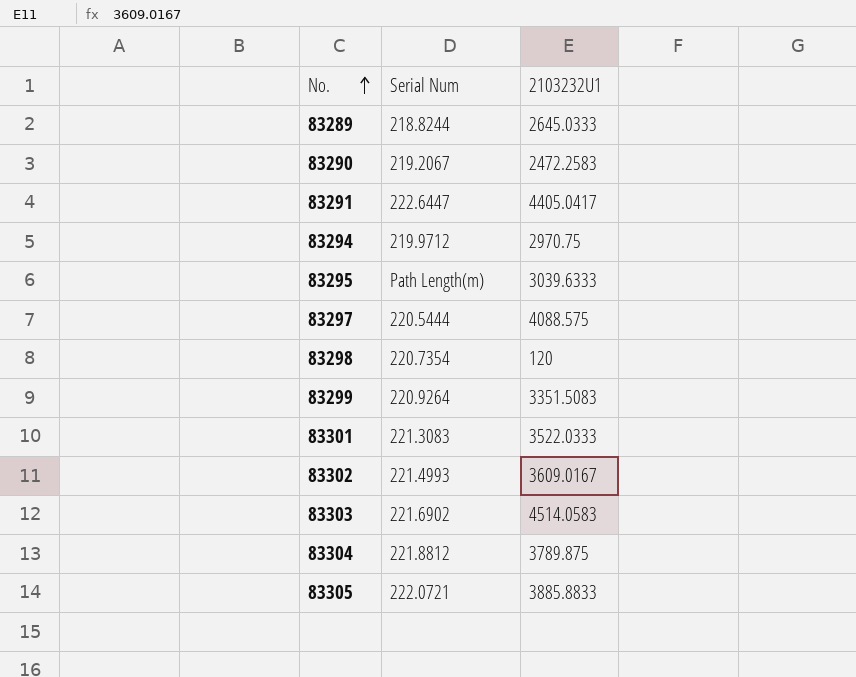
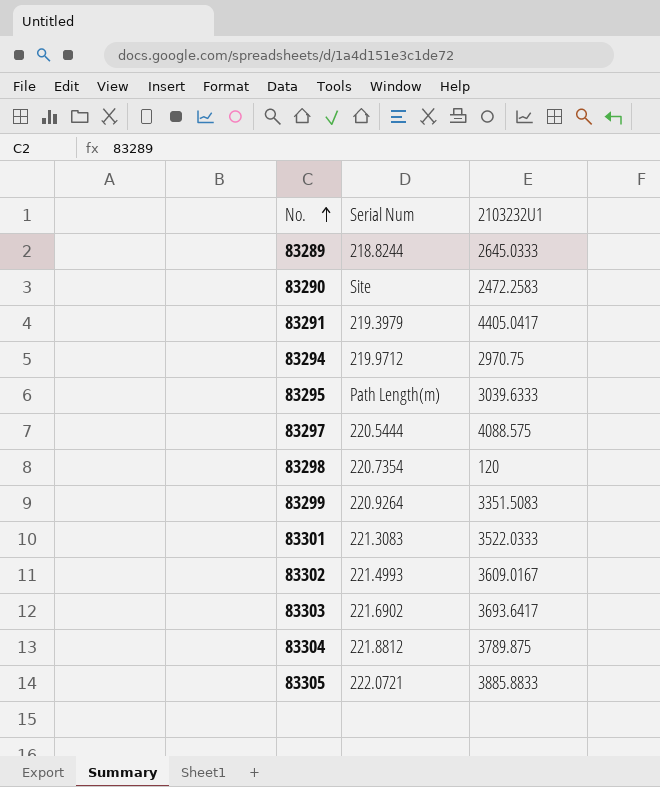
83290 | Serial Num: 219.2067 -> Site
83291 | Serial Num: 222.6447 -> 219.3979
83303 | 2103232U1: 4514.0583 -> 3693.6417

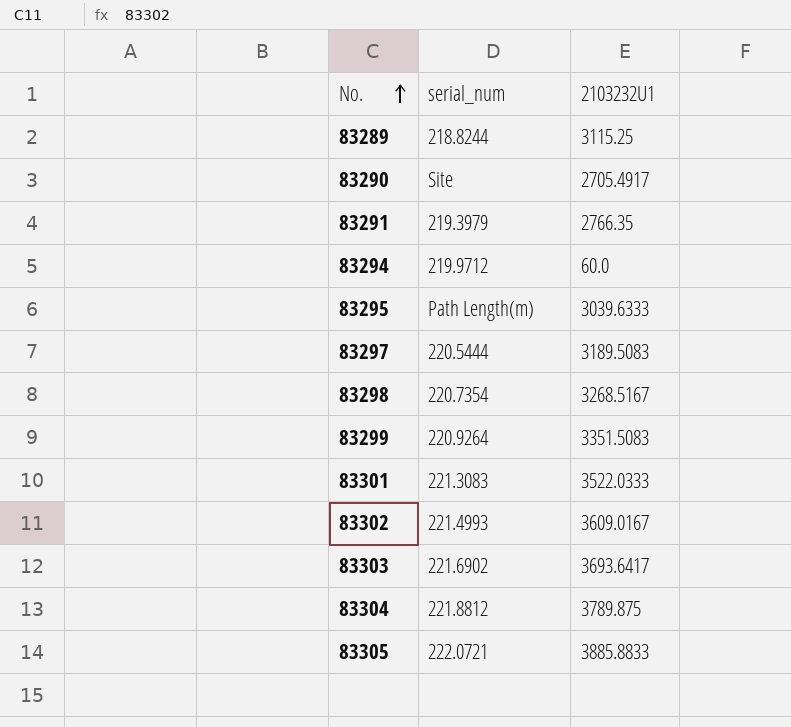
column name: Serial Num -> serial_num
83289 | 2103232U1: 2645.0333 -> 3115.25
83290 | 2103232U1: 2472.2583 -> 2705.4917
83291 | 2103232U1: 4405.0417 -> 2766.35
83294 | 2103232U1: 2970.75 -> 60.0
83297 | 2103232U1: 4088.575 -> 3189.5083
83298 | 2103232U1: 120 -> 3268.5167

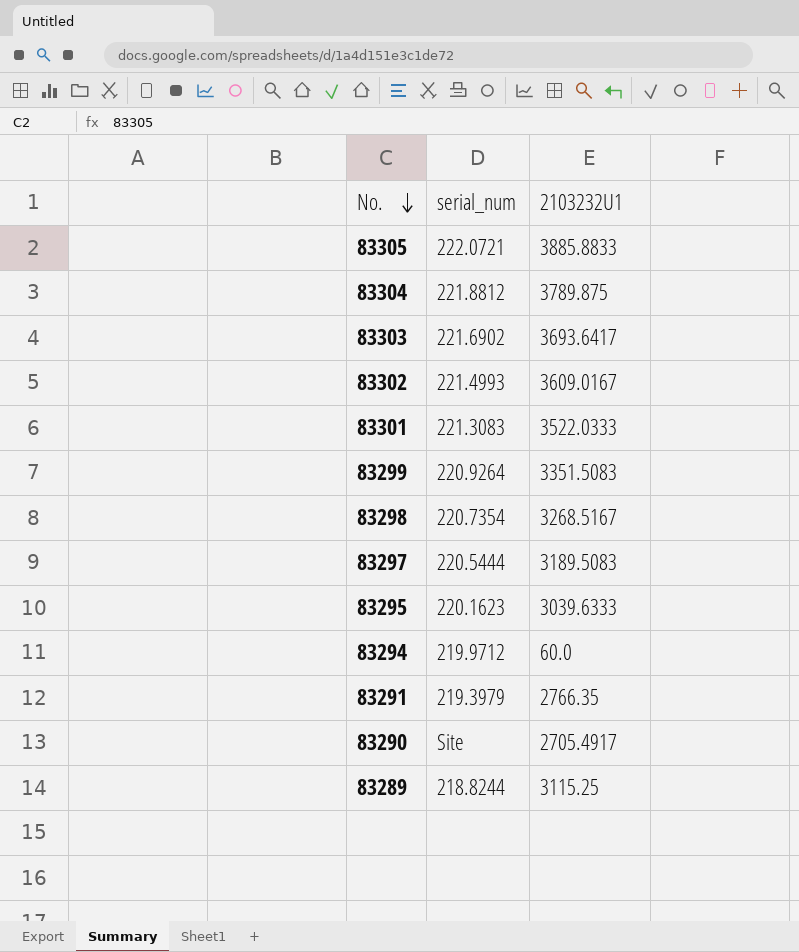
row order: No. ascending -> No. descending
83295 | serial_num: Path Length(m) -> 220.1623

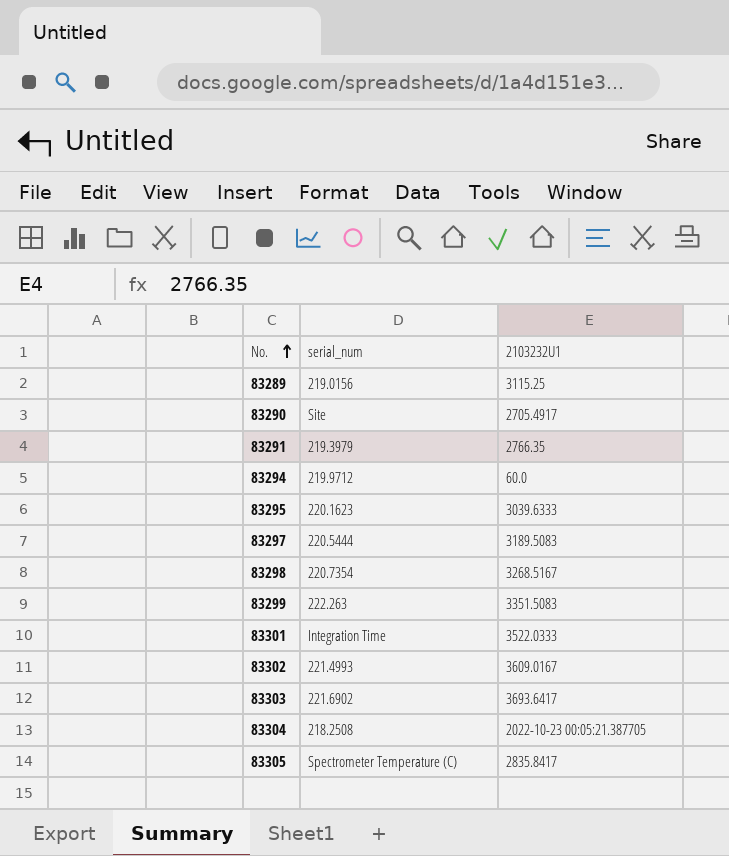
row order: No. descending -> No. ascending
83289 | serial_num: 218.8244 -> 219.0156
83299 | serial_num: 220.9264 -> 222.263
83301 | serial_num: 221.3083 -> Integration Time
83304 | serial_num: 221.8812 -> 218.2508
83304 | 2103232U1: 3789.875 -> 2022-10-23 00:05:21.387705
83305 | serial_num: 222.0721 -> Spectrometer Temperature (C)
83305 | 2103232U1: 3885.8833 -> 2835.8417

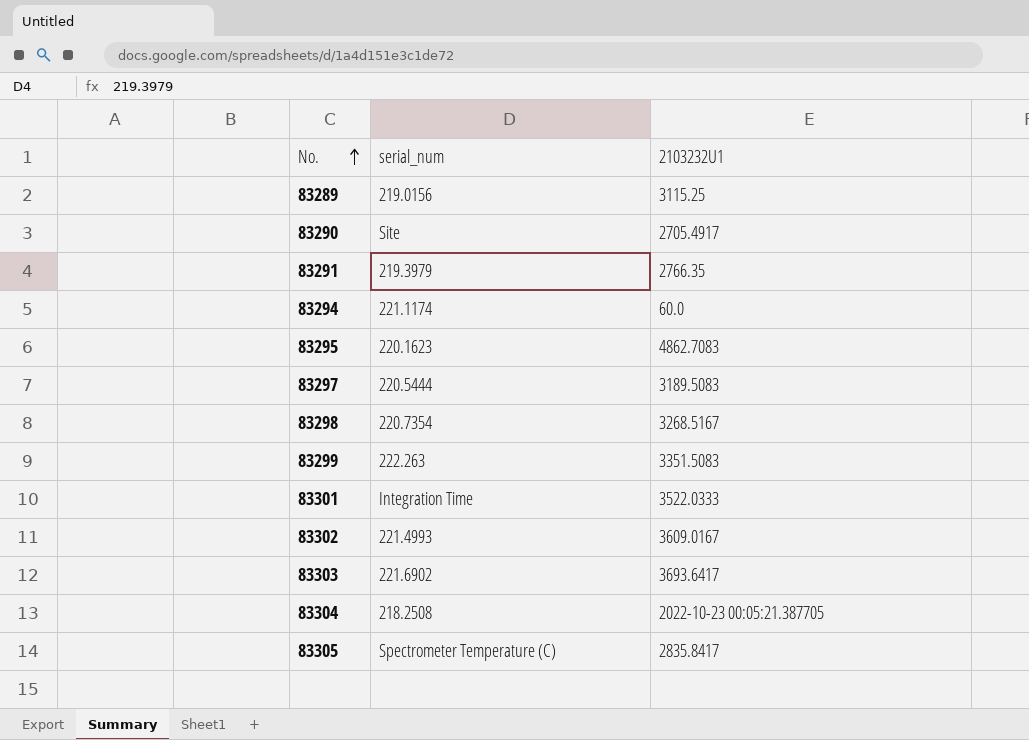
83294 | serial_num: 219.9712 -> 221.1174
83295 | 2103232U1: 3039.6333 -> 4862.7083

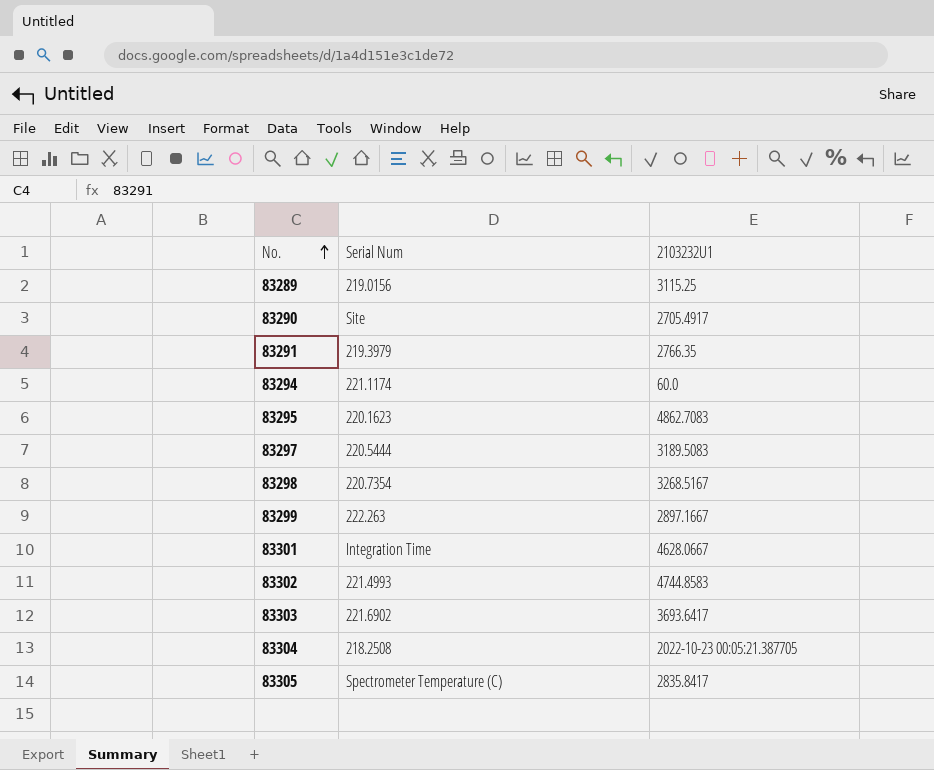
column name: serial_num -> Serial Num
83299 | 2103232U1: 3351.5083 -> 2897.1667
83301 | 2103232U1: 3522.0333 -> 4628.0667
83302 | 2103232U1: 3609.0167 -> 4744.8583

